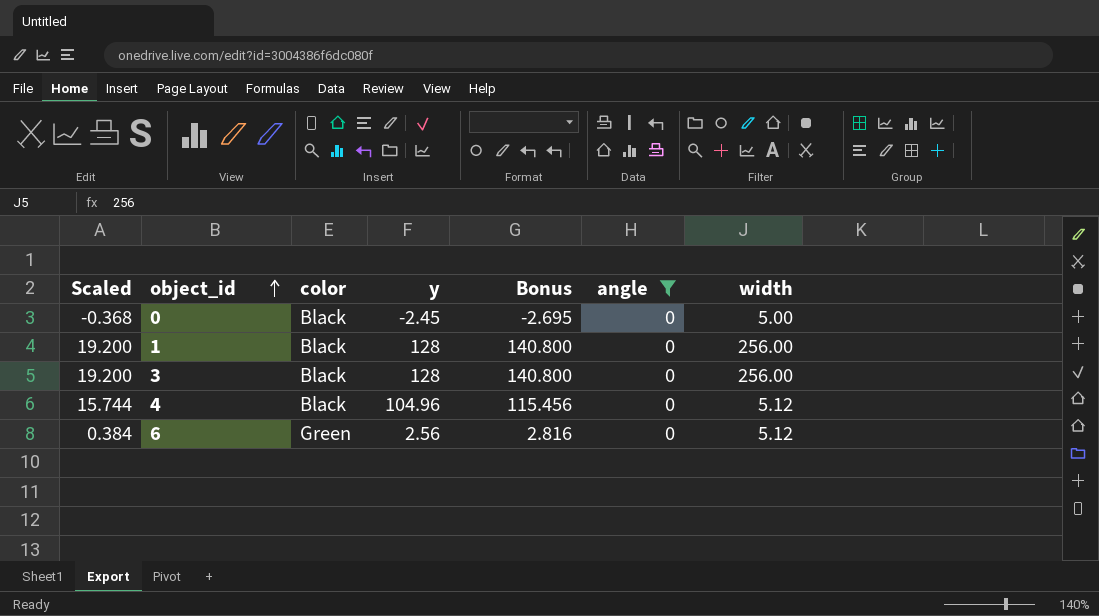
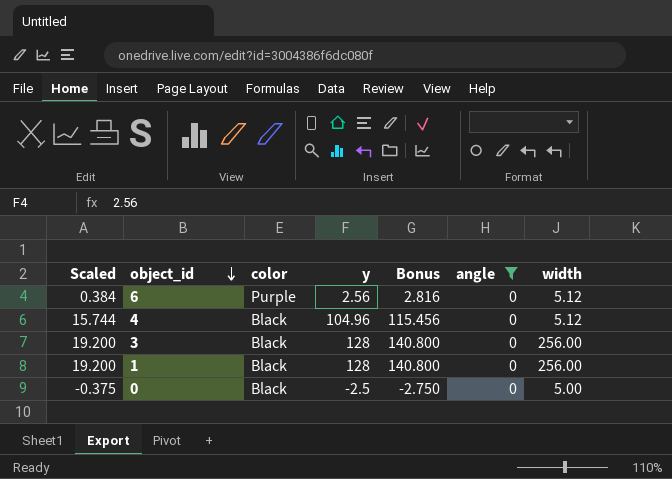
row order: object_id ascending -> object_id descending
6 | color: Green -> Purple
0 | Scaled: -0.368 -> -0.375
0 | y: -2.45 -> -2.5
0 | Bonus: -2.695 -> -2.750

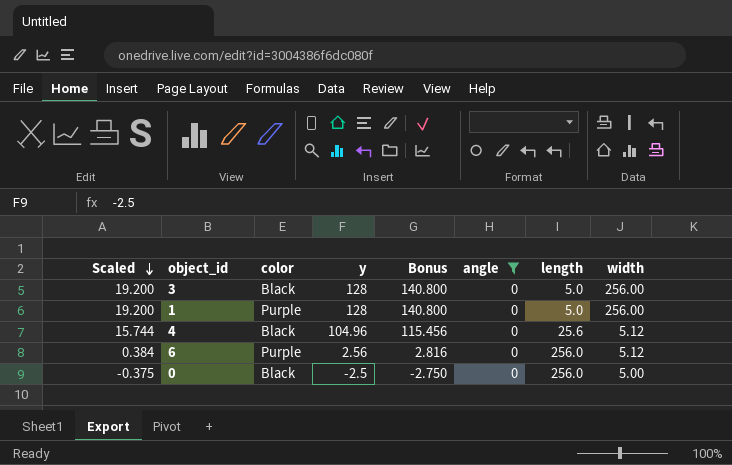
row order: object_id descending -> Scaled descending
column length | position: none -> 7
1 | color: Black -> Purple

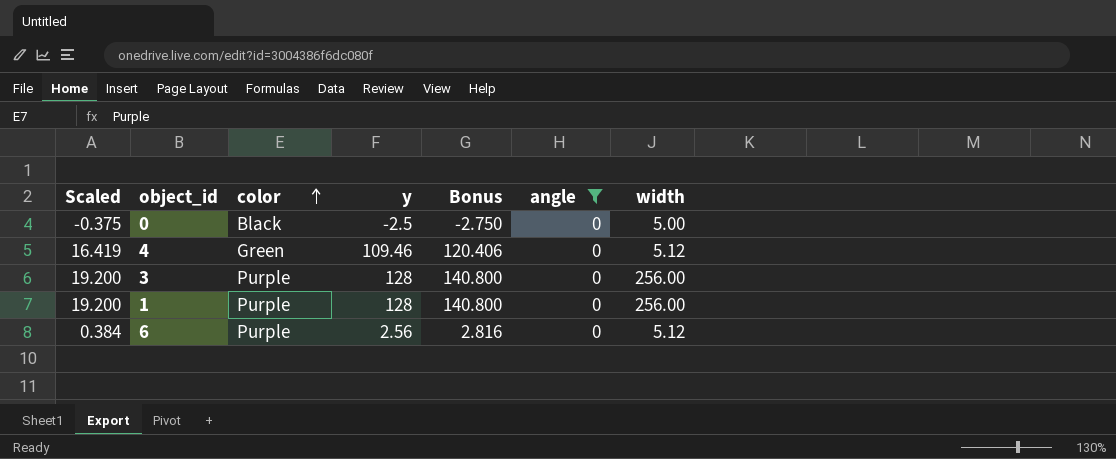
row order: Scaled descending -> color ascending
column length | position: 7 -> none
4 | Scaled: 15.744 -> 16.419
4 | color: Black -> Green
4 | y: 104.96 -> 109.46
4 | Bonus: 115.456 -> 120.406
3 | color: Black -> Purple

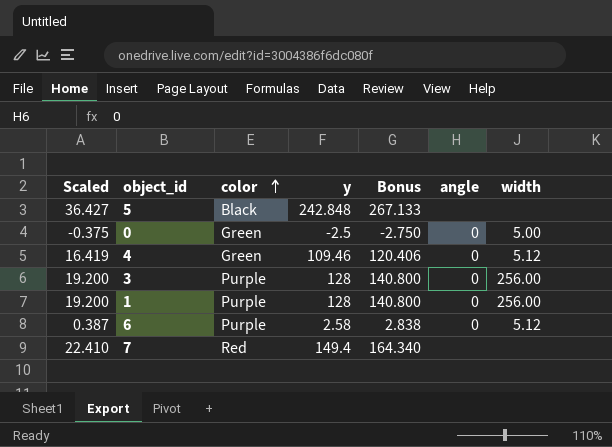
filter: angle = 0 -> none
0 | color: Black -> Green
6 | Scaled: 0.384 -> 0.387
6 | y: 2.56 -> 2.58
6 | Bonus: 2.816 -> 2.838

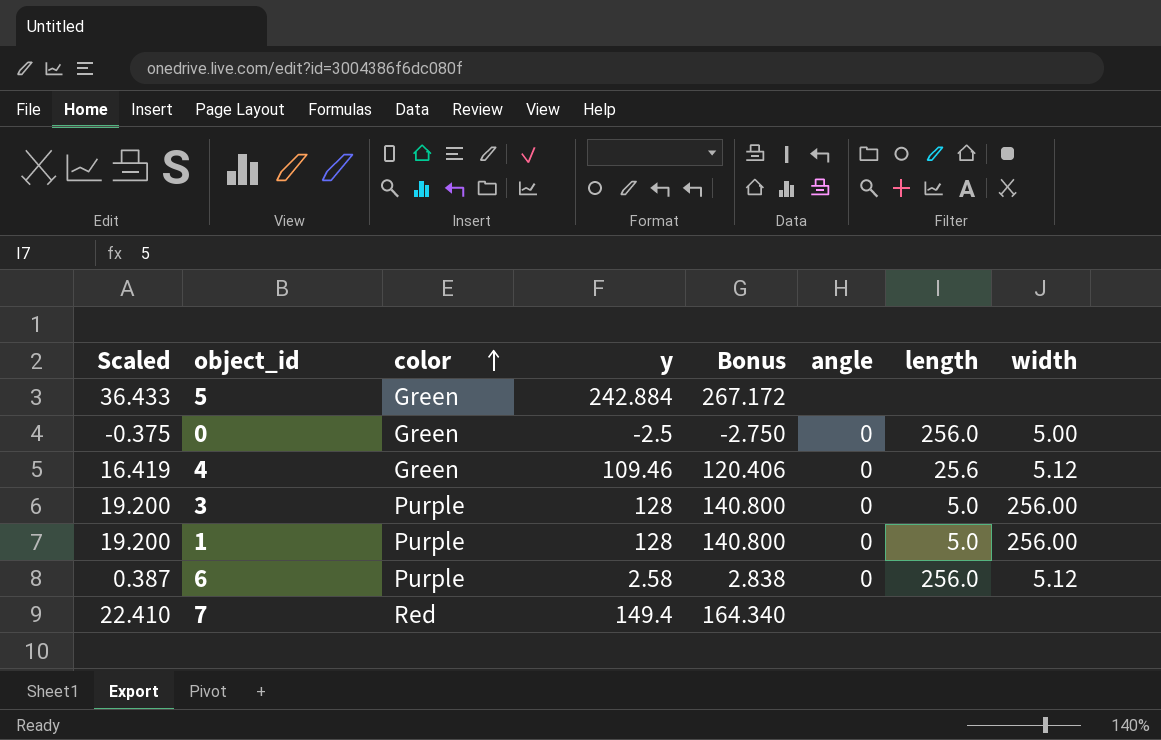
column length | position: none -> 7
5 | Scaled: 36.427 -> 36.433
5 | color: Black -> Green
5 | y: 242.848 -> 242.884
5 | Bonus: 267.133 -> 267.172

